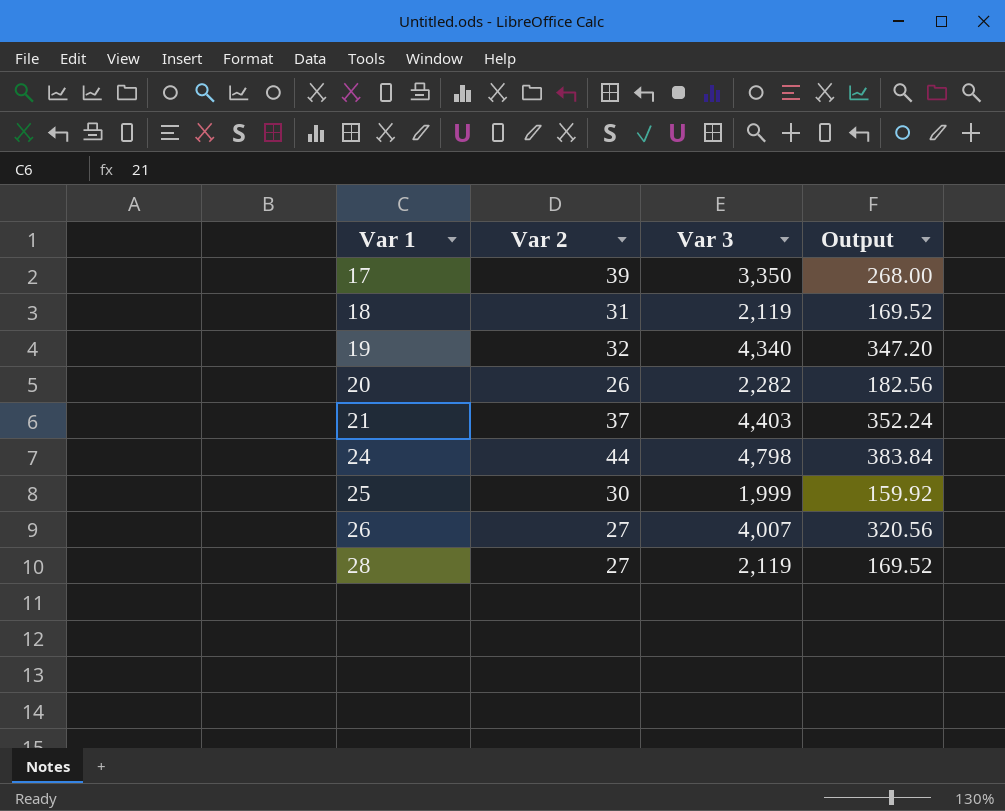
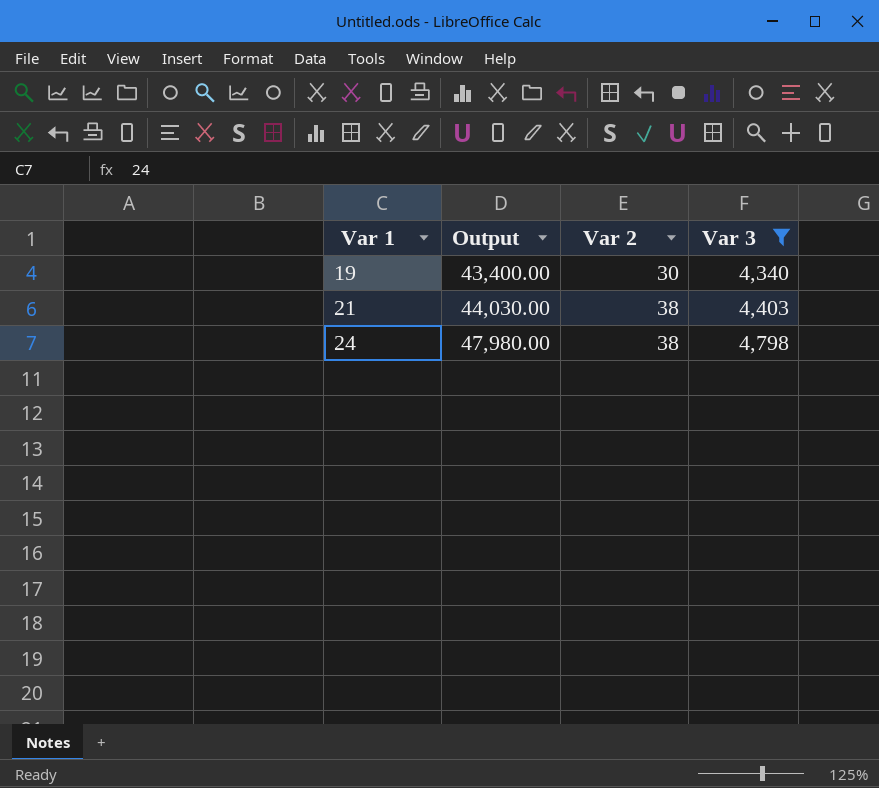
filter: none -> Var 3 >= 4,340
column Output | formula: [Var 3] * 0.08 -> [Var 3] * 10
column Output | position: 4 -> 2
19 | Var 2: 32 -> 30
21 | Var 2: 37 -> 38
24 | Var 2: 44 -> 38

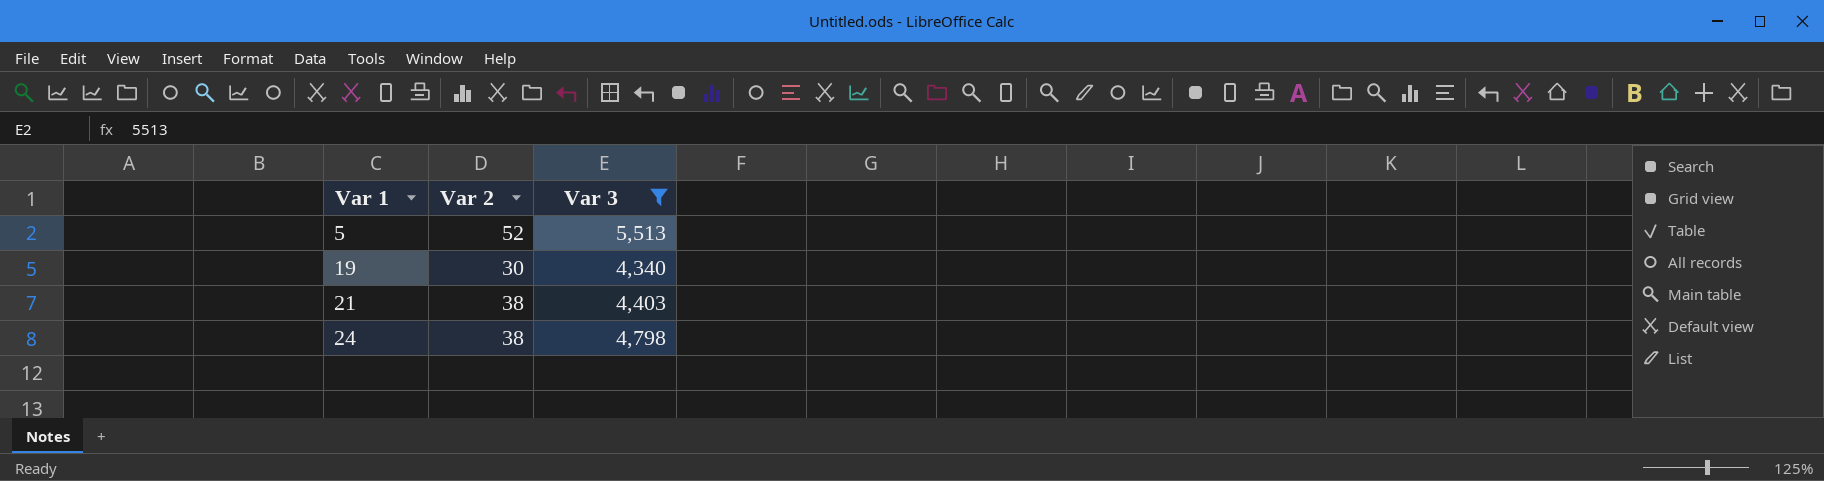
column Output | formula: [Var 3] * 10 -> none
row 5: none -> 52 | 5,513

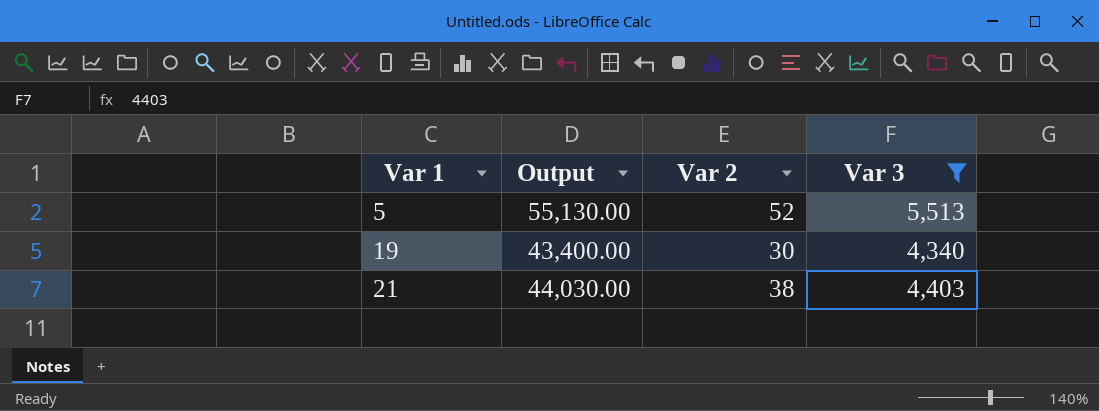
column Output | formula: none -> [Var 3] * 10
row 24: 38 | 4,798 -> none

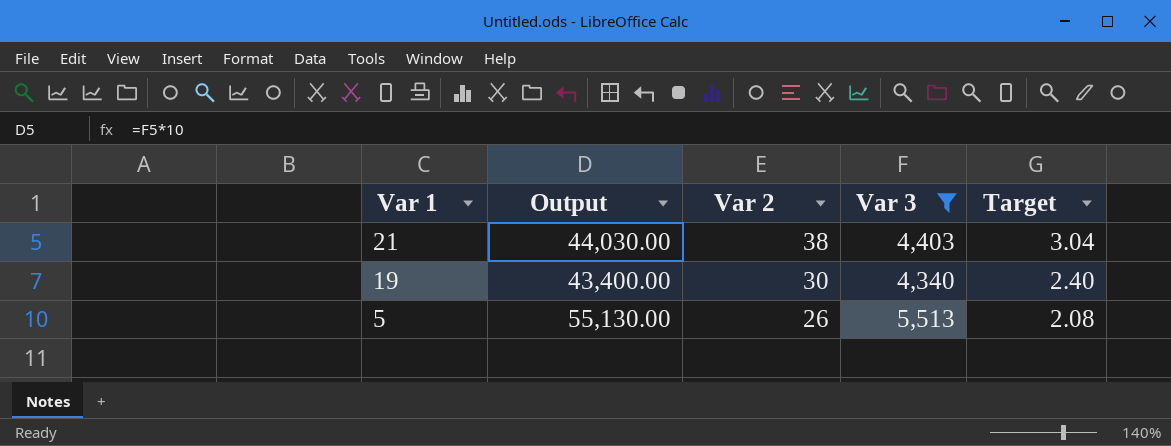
row order: Var 1 ascending -> Var 1 descending
column Target | formula: none -> [Var 2] * 0.08
5 | Var 2: 52 -> 26

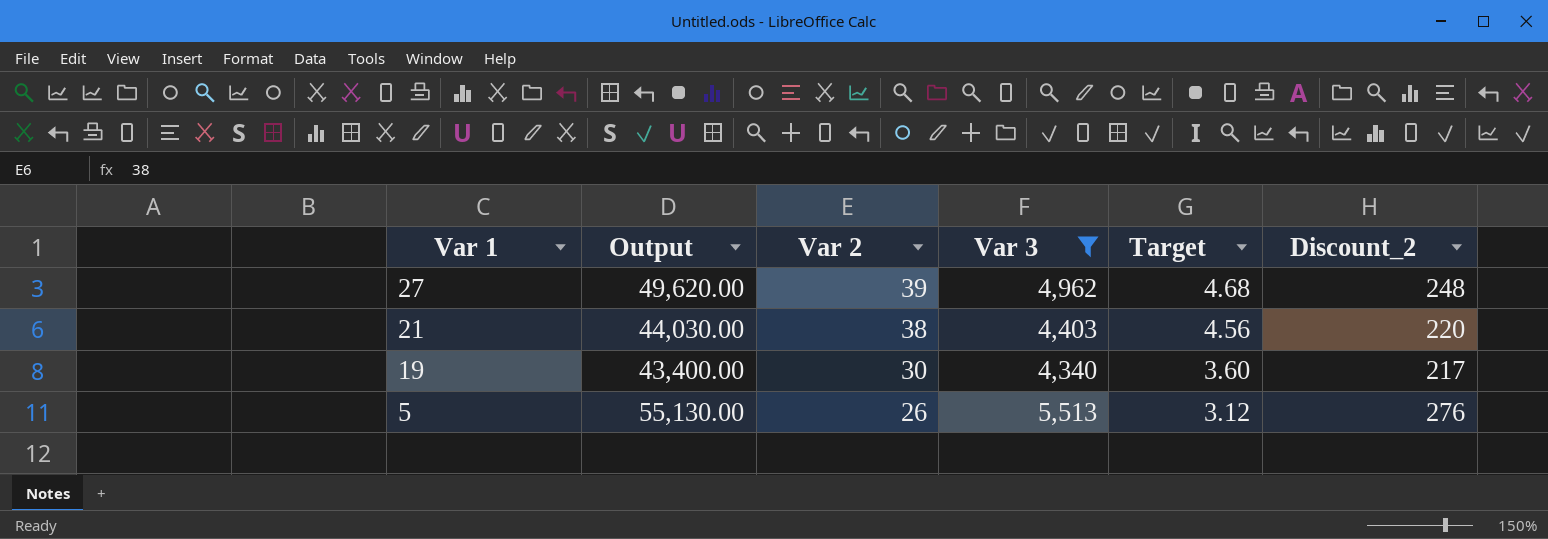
column Target | formula: [Var 2] * 0.08 -> [Var 2] * 0.12
column Discount_2 | formula: none -> [Var 3] * 0.05
row 27: none -> 49,620.00 | 39 | 4,962 | 4.68 | 248

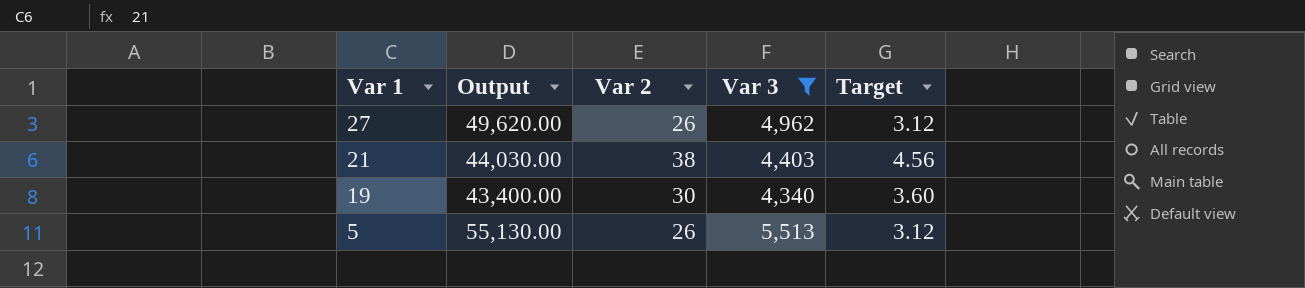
column Discount_2 | formula: [Var 3] * 0.05 -> none
27 | Var 2: 39 -> 26
27 | Target: 4.68 -> 3.12

